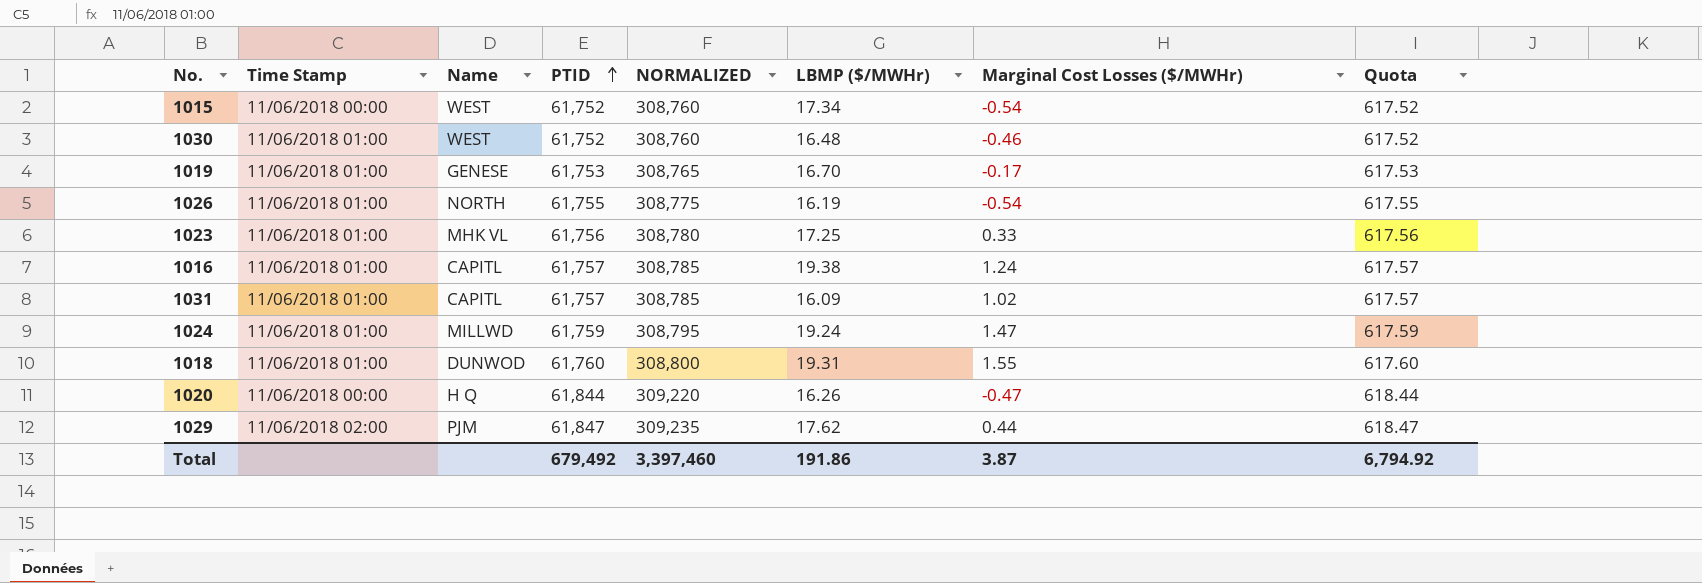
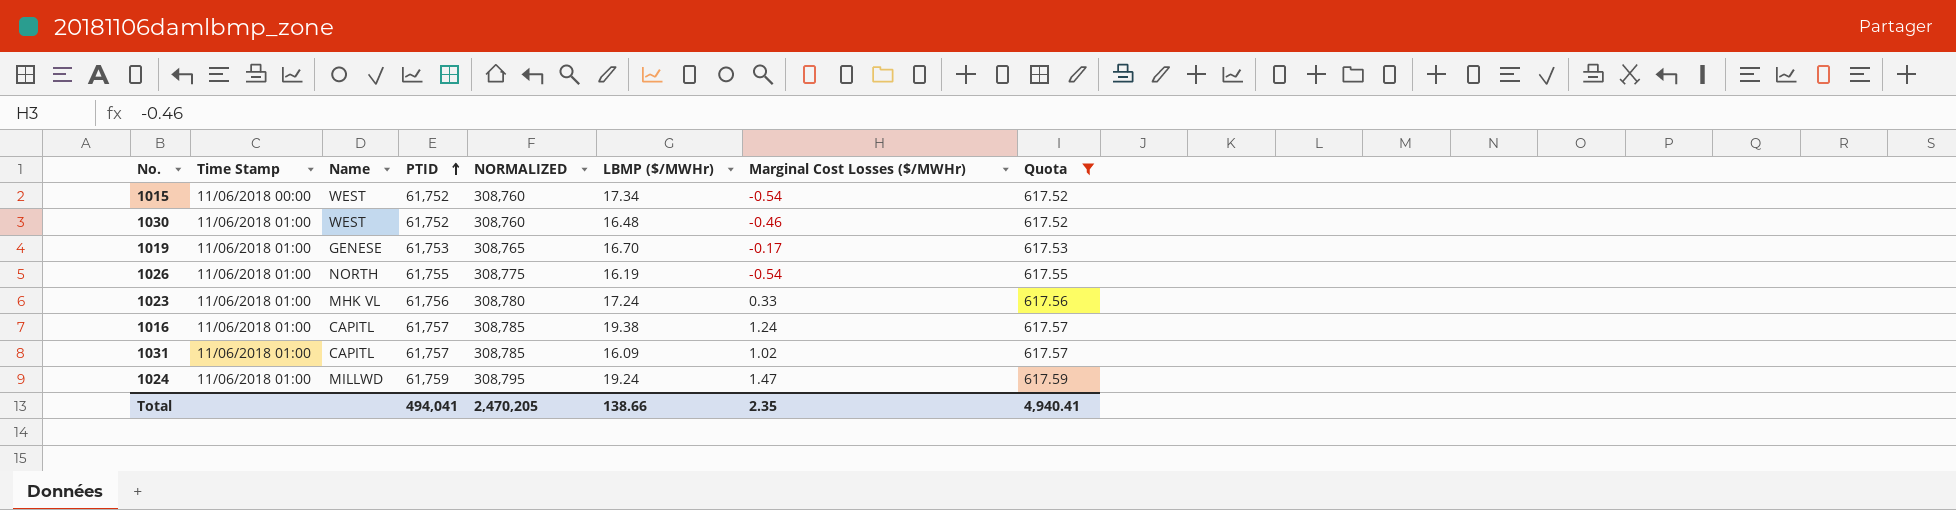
filter: none -> Quota <= 617.59
1023 | LBMP ($/MWHr): 17.25 -> 17.24
Total | PTID: 679,492 -> 494,041
Total | NORMALIZED: 3,397,460 -> 2,470,205
Total | LBMP ($/MWHr): 191.86 -> 138.66
Total | Marginal Cost Losses ($/MWHr): 3.87 -> 2.35
Total | Quota: 6,794.92 -> 4,940.41

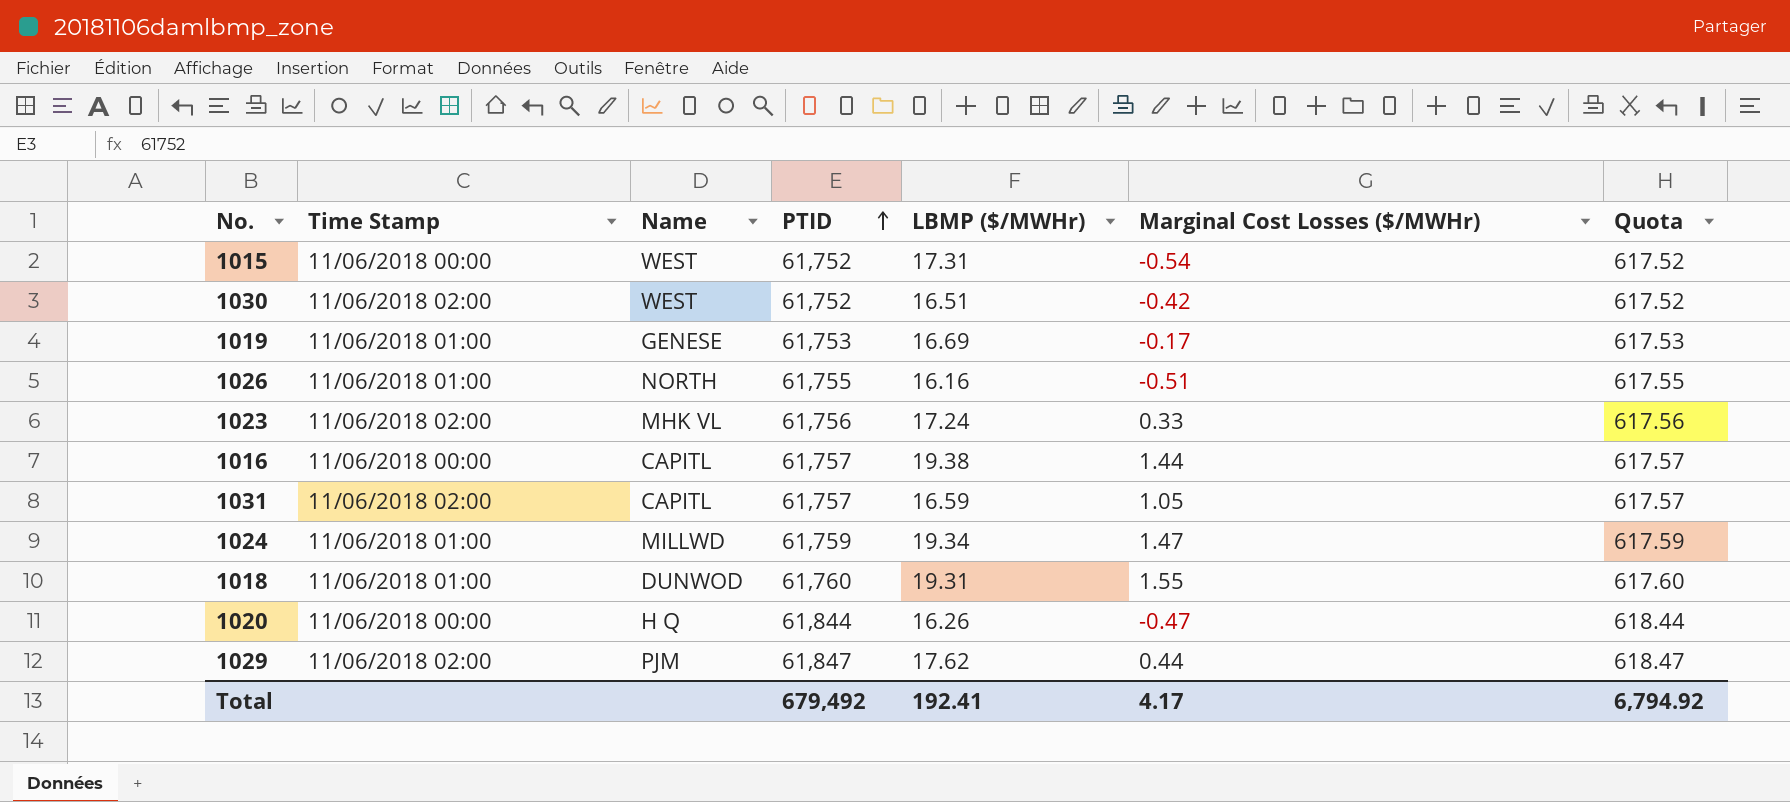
filter: Quota <= 617.59 -> none
column NORMALIZED | formula: [PTID] * 5 -> none
1015 | LBMP ($/MWHr): 17.34 -> 17.31
1030 | Time Stamp: 11/06/2018 01:00 -> 11/06/2018 02:00
1030 | LBMP ($/MWHr): 16.48 -> 16.51
1030 | Marginal Cost Losses ($/MWHr): -0.46 -> -0.42
1019 | LBMP ($/MWHr): 16.70 -> 16.69
1026 | LBMP ($/MWHr): 16.19 -> 16.16
1026 | Marginal Cost Losses ($/MWHr): -0.54 -> -0.51
1023 | Time Stamp: 11/06/2018 01:00 -> 11/06/2018 02:00
1016 | Time Stamp: 11/06/2018 01:00 -> 11/06/2018 00:00
1016 | Marginal Cost Losses ($/MWHr): 1.24 -> 1.44
1031 | Time Stamp: 11/06/2018 01:00 -> 11/06/2018 02:00
1031 | LBMP ($/MWHr): 16.09 -> 16.59
1031 | Marginal Cost Losses ($/MWHr): 1.02 -> 1.05
1024 | LBMP ($/MWHr): 19.24 -> 19.34
Total | PTID: 494,041 -> 679,492
Total | LBMP ($/MWHr): 138.66 -> 192.41
Total | Marginal Cost Losses ($/MWHr): 2.35 -> 4.17
Total | Quota: 4,940.41 -> 6,794.92

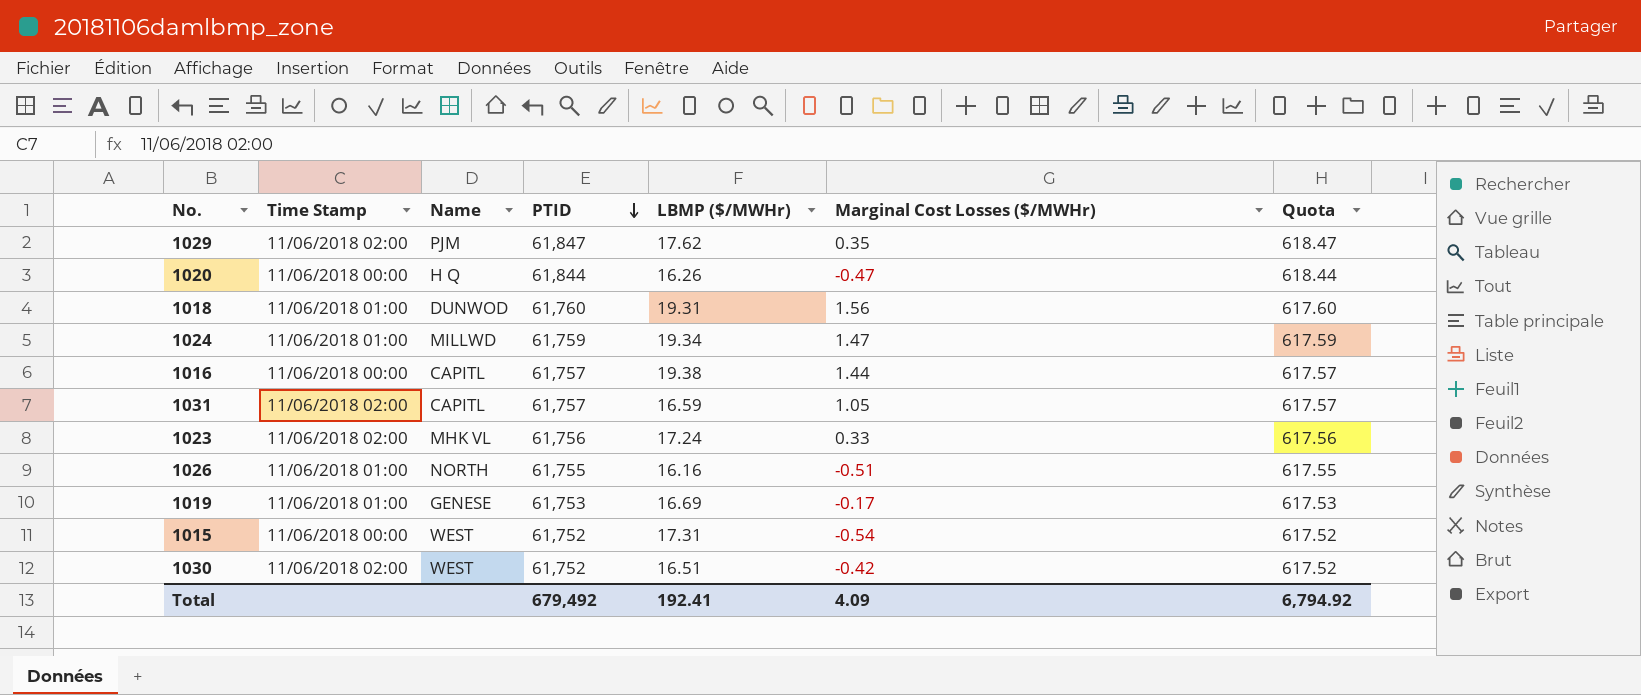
row order: PTID ascending -> PTID descending
1029 | Marginal Cost Losses ($/MWHr): 0.44 -> 0.35
1018 | Marginal Cost Losses ($/MWHr): 1.55 -> 1.56
Total | Marginal Cost Losses ($/MWHr): 4.17 -> 4.09

